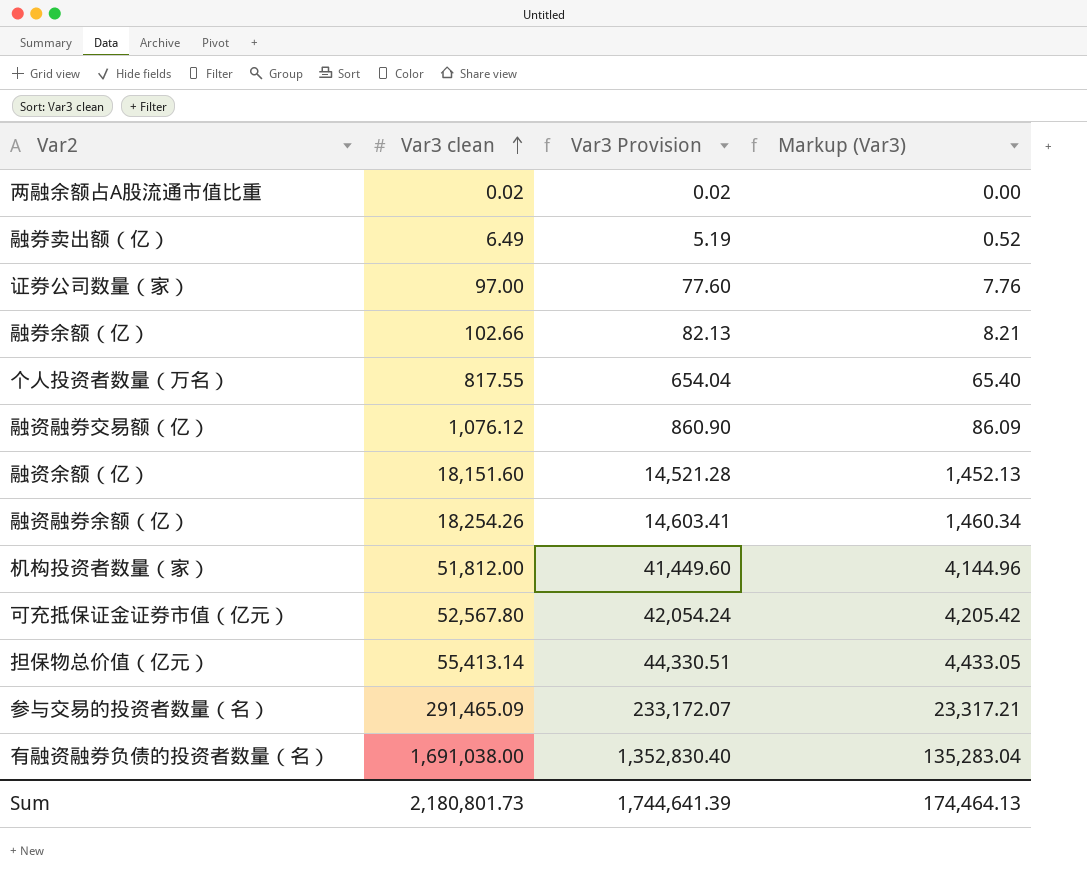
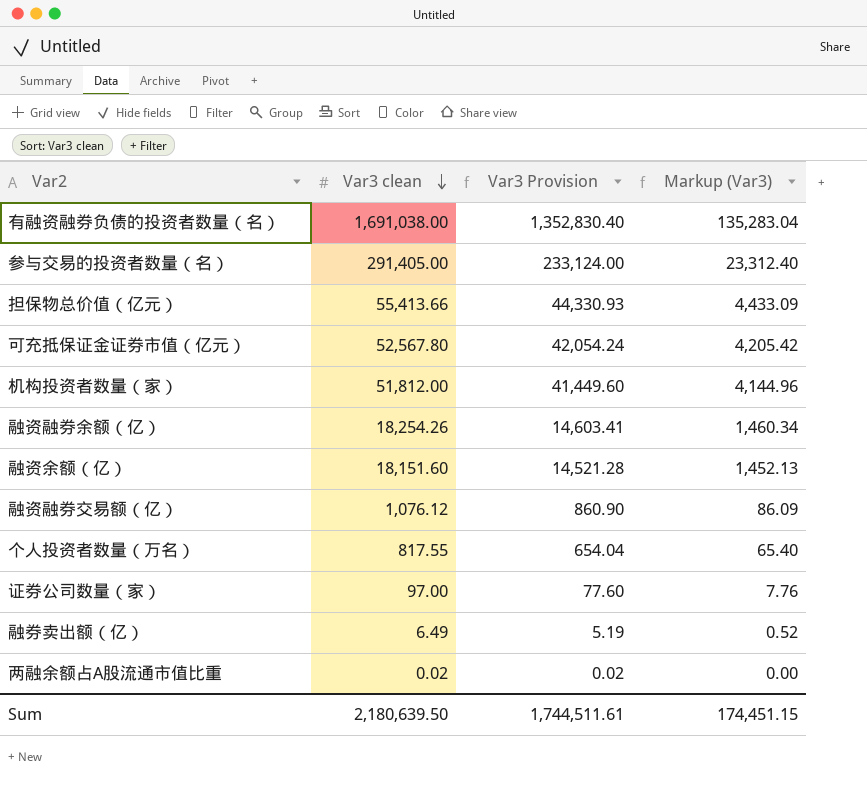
row order: Var3 clean ascending -> Var3 clean descending
row 融券余额（亿）: 102.66 | 82.13 | 8.21 -> none
参与交易的投资者数量（名） | Var3 clean: 291,465.09 -> 291,405.00
参与交易的投资者数量（名） | Var3 Provision: 233,172.07 -> 233,124.00
参与交易的投资者数量（名） | Markup (Var3): 23,317.21 -> 23,312.40
担保物总价值（亿元） | Var3 clean: 55,413.14 -> 55,413.66
担保物总价值（亿元） | Var3 Provision: 44,330.51 -> 44,330.93
担保物总价值（亿元） | Markup (Var3): 4,433.05 -> 4,433.09
Sum | Var3 clean: 2,180,801.73 -> 2,180,639.50
Sum | Var3 Provision: 1,744,641.39 -> 1,744,511.61
Sum | Markup (Var3): 174,464.13 -> 174,451.15

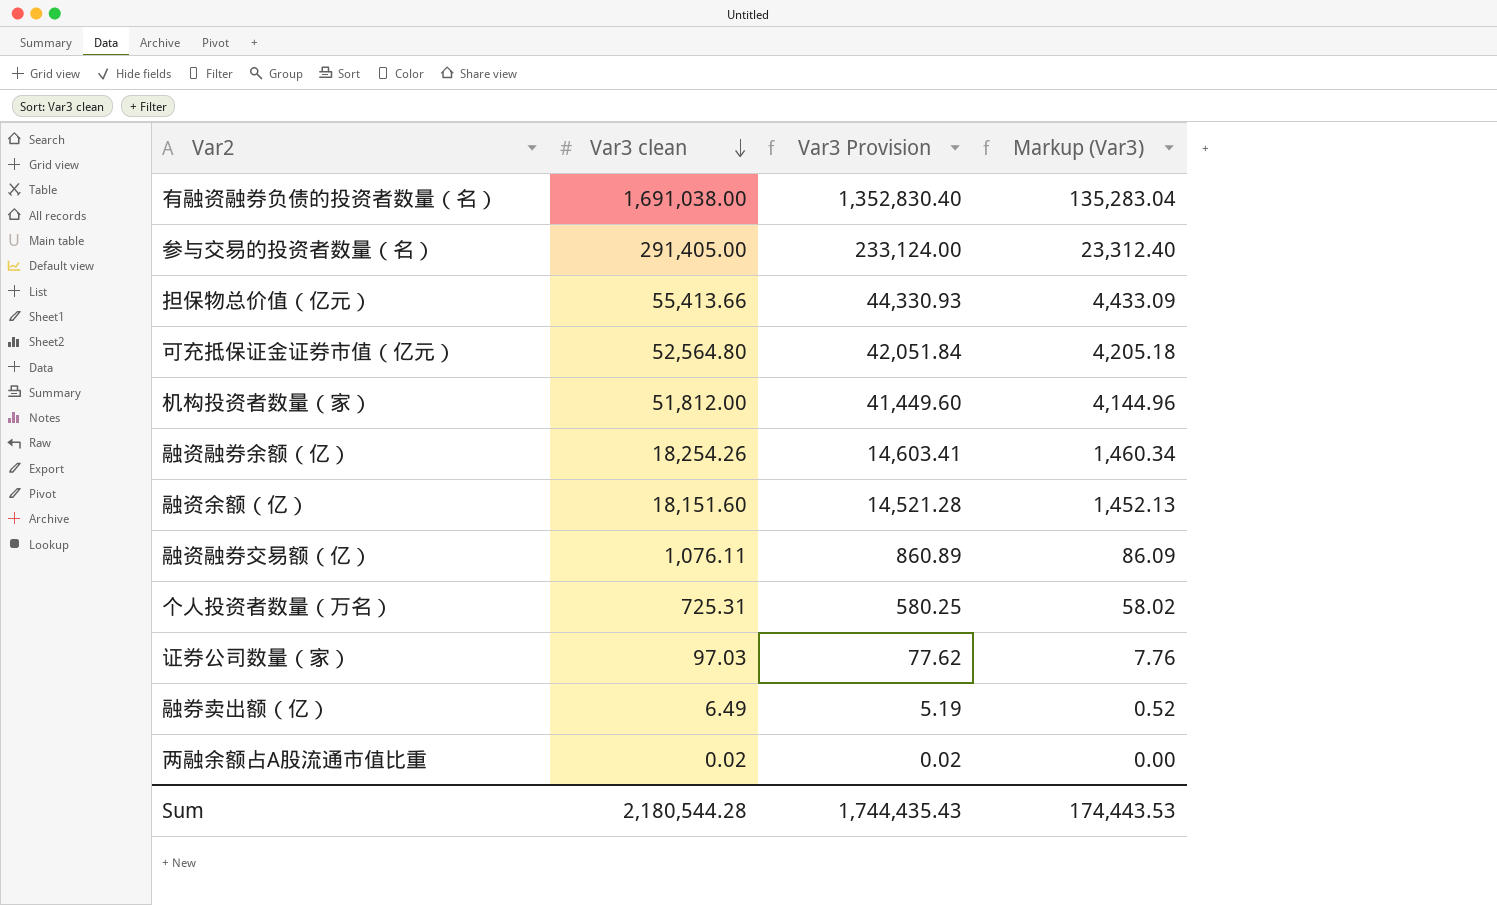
可充抵保证金证券市值（亿元） | Var3 clean: 52,567.80 -> 52,564.80
可充抵保证金证券市值（亿元） | Var3 Provision: 42,054.24 -> 42,051.84
可充抵保证金证券市值（亿元） | Markup (Var3): 4,205.42 -> 4,205.18
融资融券交易额（亿） | Var3 clean: 1,076.12 -> 1,076.11
融资融券交易额（亿） | Var3 Provision: 860.90 -> 860.89
个人投资者数量（万名） | Var3 clean: 817.55 -> 725.31
个人投资者数量（万名） | Var3 Provision: 654.04 -> 580.25
个人投资者数量（万名） | Markup (Var3): 65.40 -> 58.02
证券公司数量（家） | Var3 clean: 97.00 -> 97.03
证券公司数量（家） | Var3 Provision: 77.60 -> 77.62
Sum | Var3 clean: 2,180,639.50 -> 2,180,544.28
Sum | Var3 Provision: 1,744,511.61 -> 1,744,435.43
Sum | Markup (Var3): 174,451.15 -> 174,443.53

